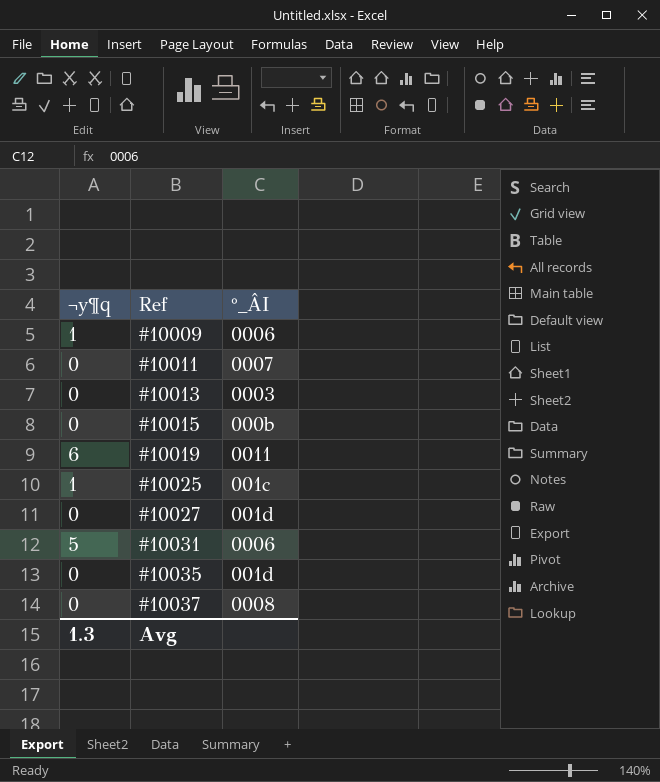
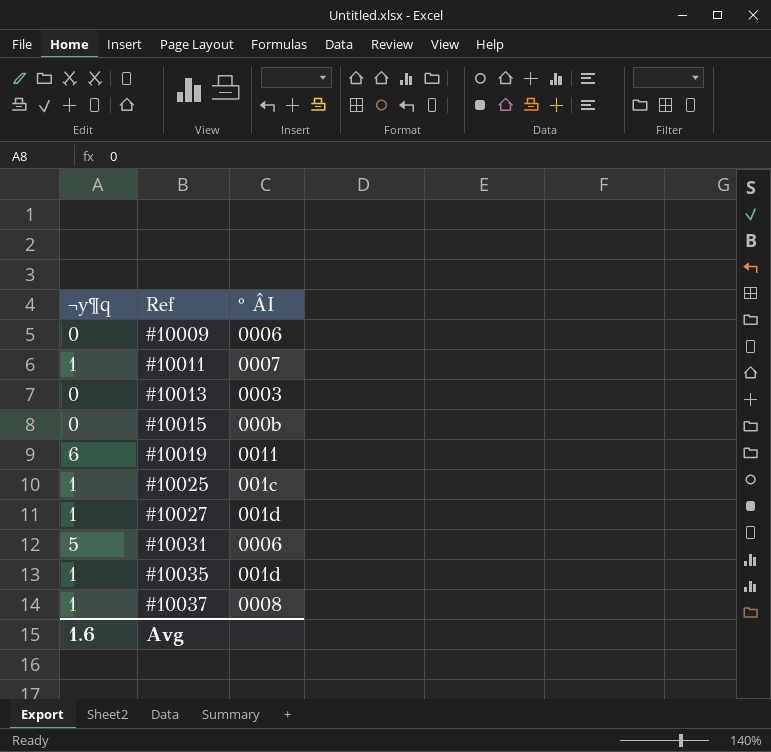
column name: °_ÂI -> ° ÂI
#10009 | ¬y¶q: 1 -> 0
#10011 | ¬y¶q: 0 -> 1
#10027 | ¬y¶q: 0 -> 1
#10035 | ¬y¶q: 0 -> 1
#10037 | ¬y¶q: 0 -> 1
Avg | ¬y¶q: 1.3 -> 1.6

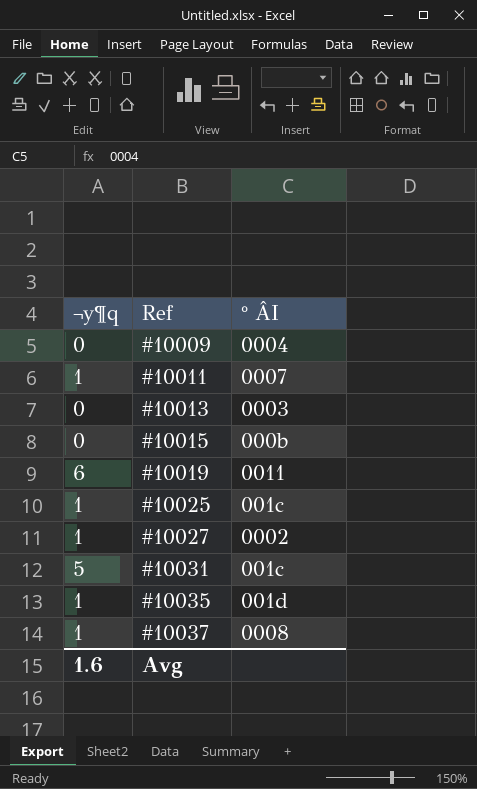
#10009 | ° ÂI: 0006 -> 0004
#10027 | ° ÂI: 001d -> 0002
#10031 | ° ÂI: 0006 -> 001c

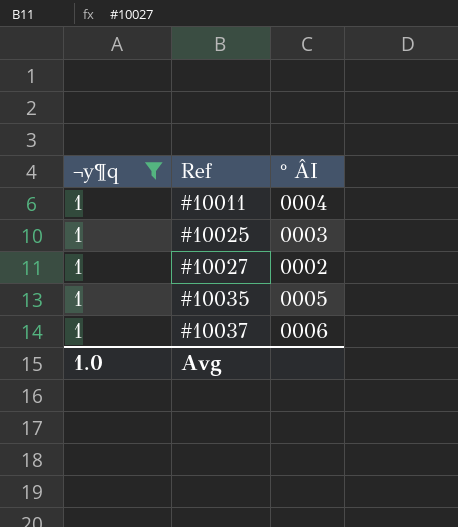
filter: none -> ¬y¶q = 1
#10011 | ° ÂI: 0007 -> 0004
#10025 | ° ÂI: 001c -> 0003
#10035 | ° ÂI: 001d -> 0005
#10037 | ° ÂI: 0008 -> 0006
Avg | ¬y¶q: 1.6 -> 1.0

